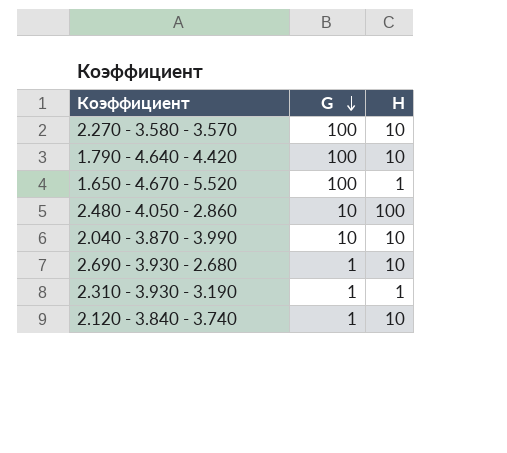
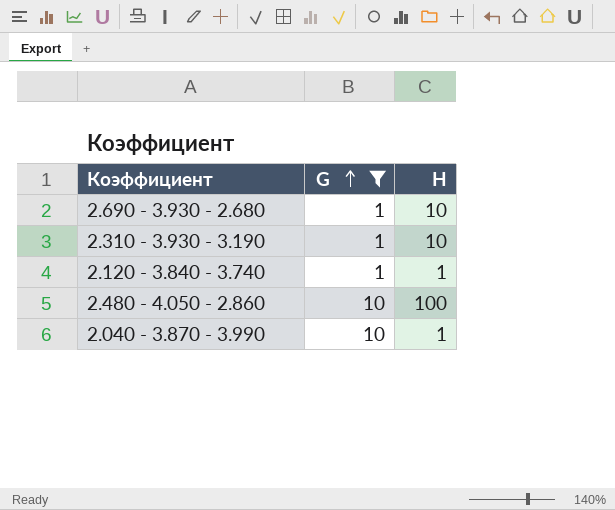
filter: none -> G != 100
row order: G descending -> G ascending
2.310 - 3.930 - 3.190 | H: 1 -> 10
2.120 - 3.840 - 3.740 | H: 10 -> 1
2.040 - 3.870 - 3.990 | H: 10 -> 1

